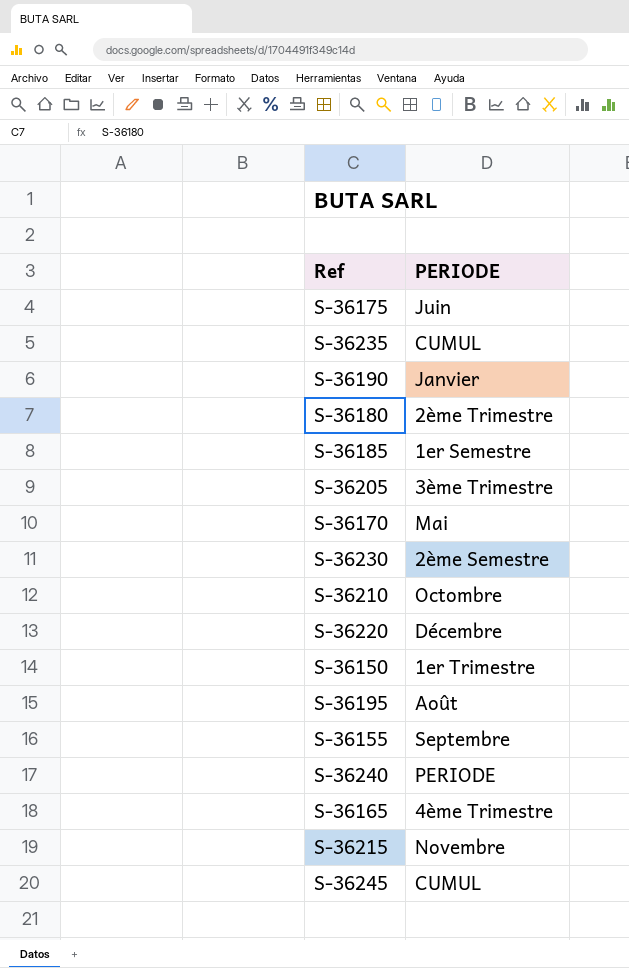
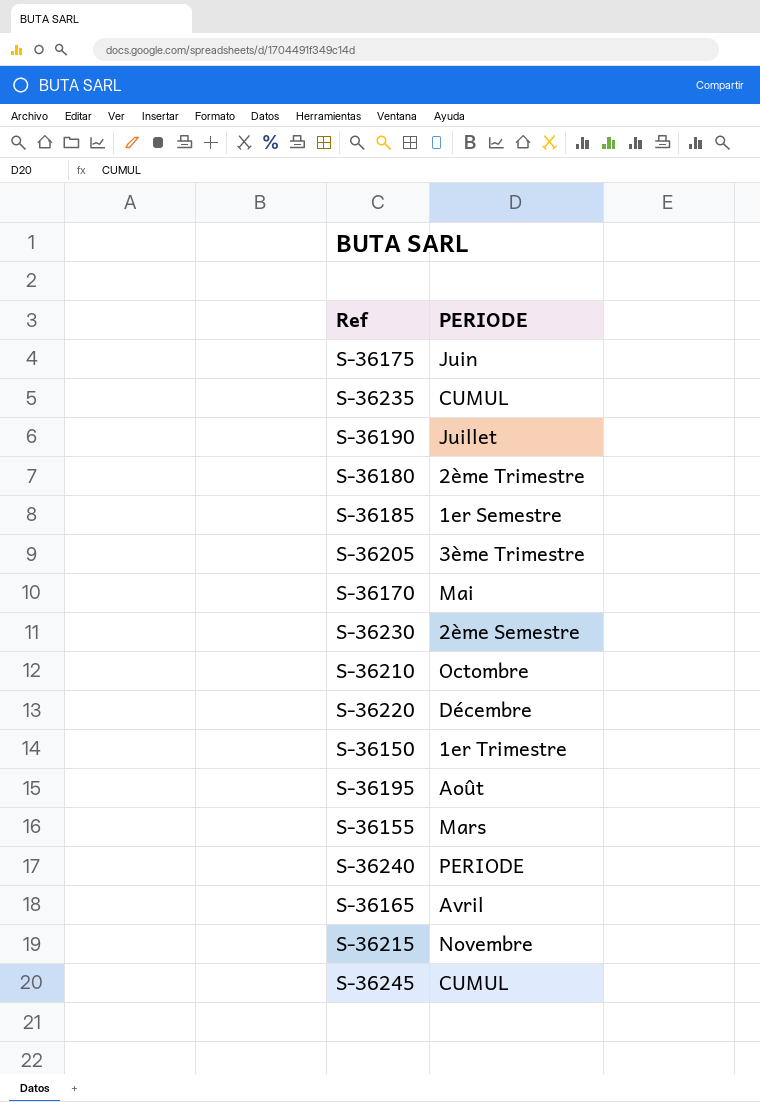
S-36190 | PERIODE: Janvier -> Juillet
S-36155 | PERIODE: Septembre -> Mars
S-36165 | PERIODE: 4ème Trimestre -> Avril

